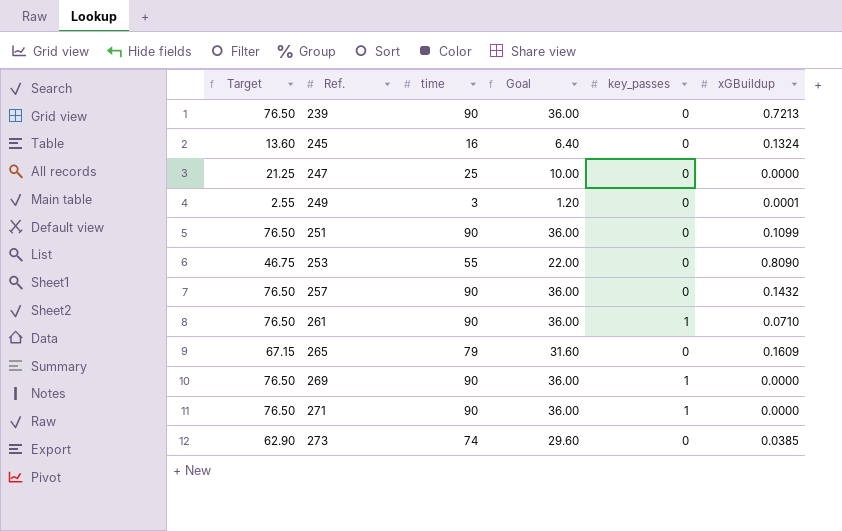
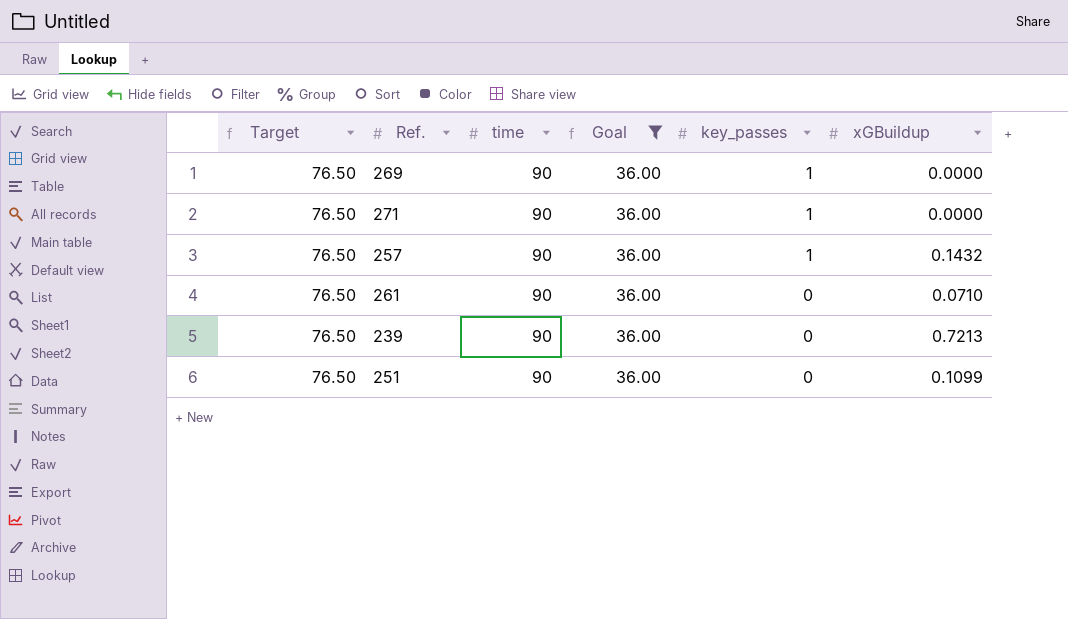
filter: none -> Goal = 36.00
row order: Ref. ascending -> key_passes descending
257 | key_passes: 0 -> 1
261 | key_passes: 1 -> 0

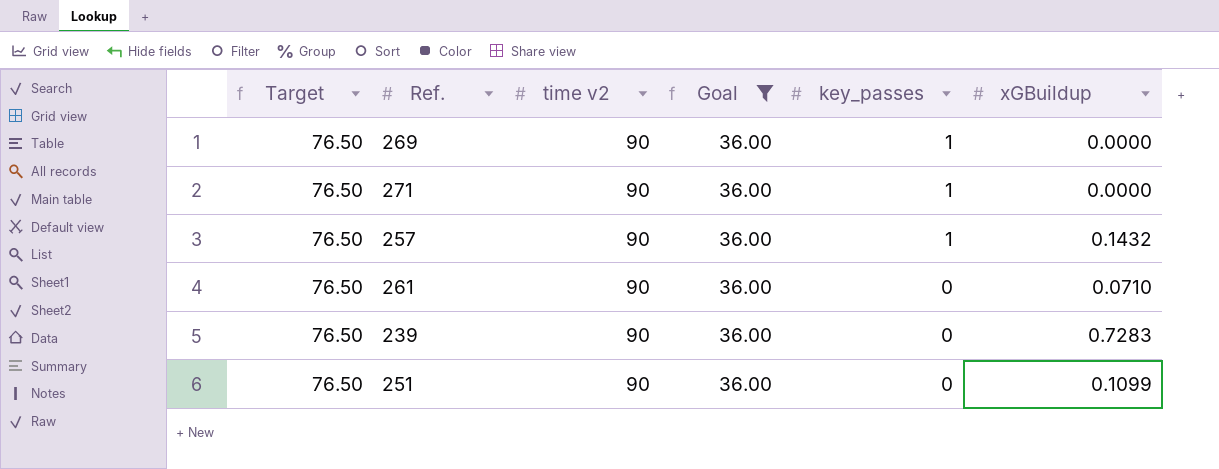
column name: time -> time v2
239 | xGBuildup: 0.7213 -> 0.7283

